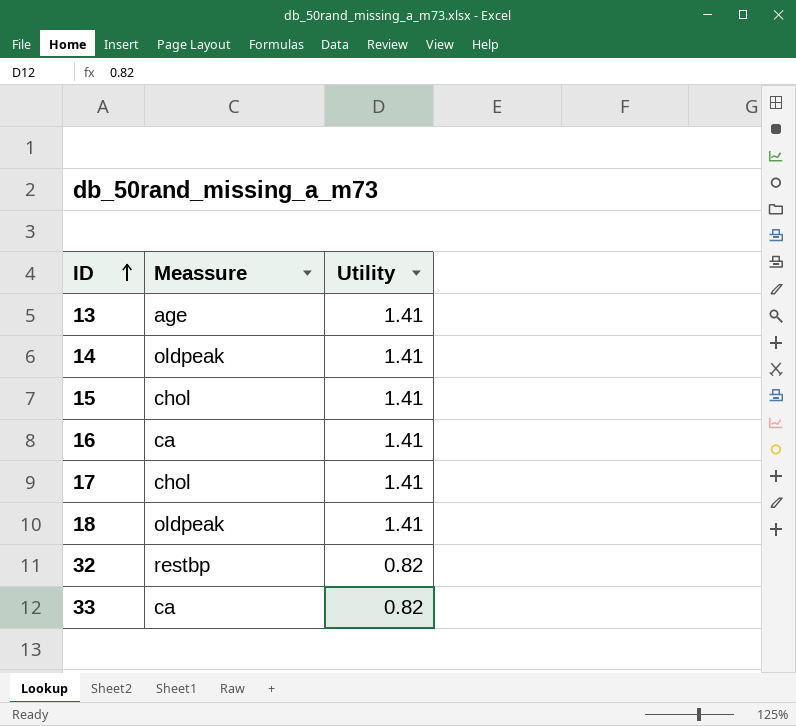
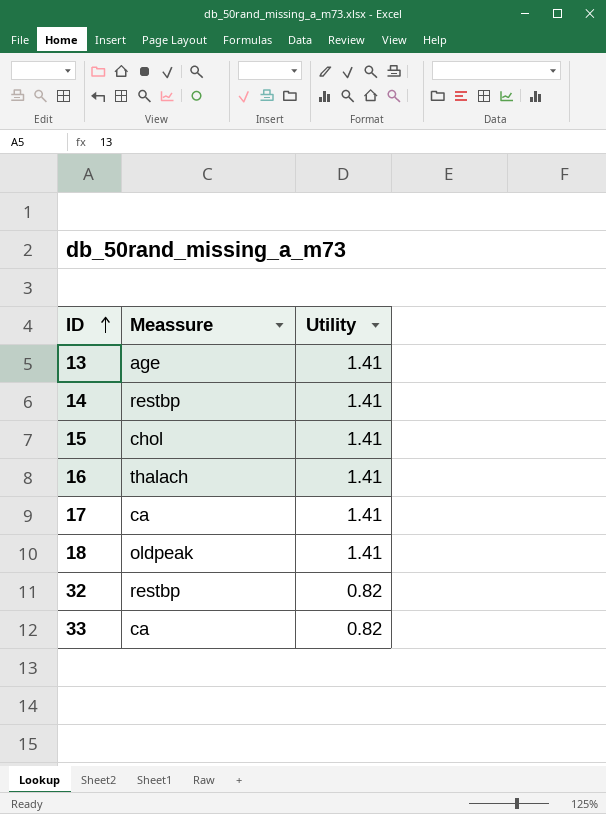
14 | Meassure: oldpeak -> restbp
16 | Meassure: ca -> thalach
17 | Meassure: chol -> ca

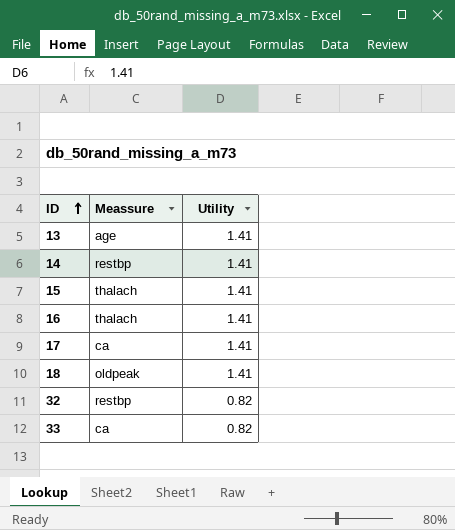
15 | Meassure: chol -> thalach

